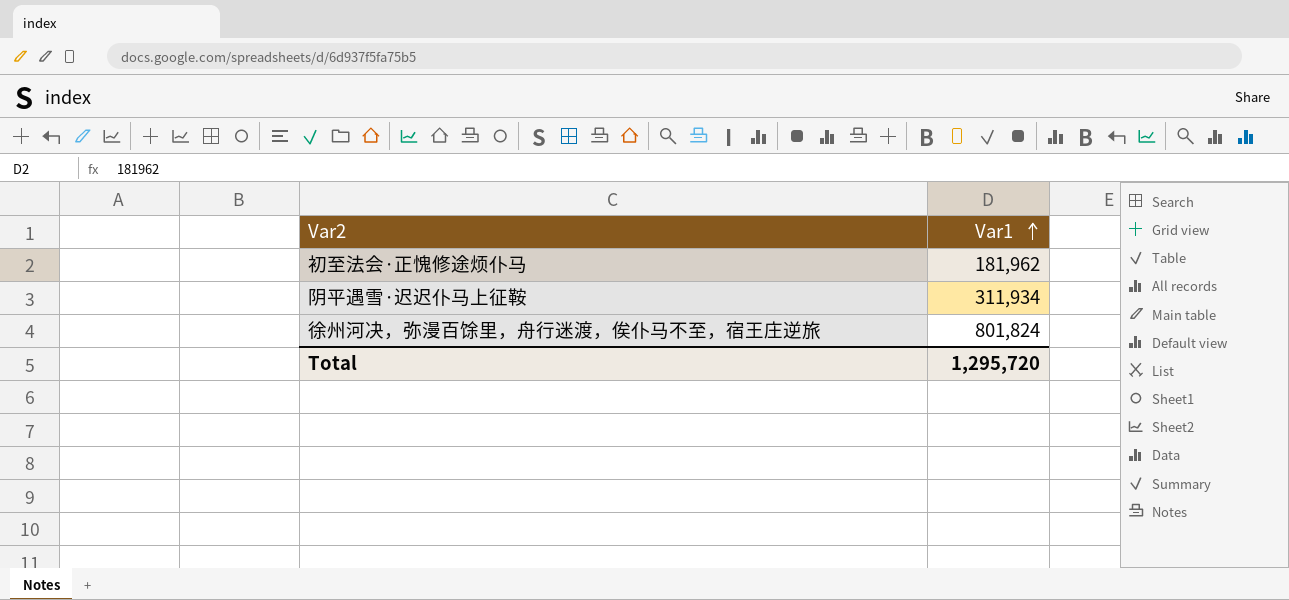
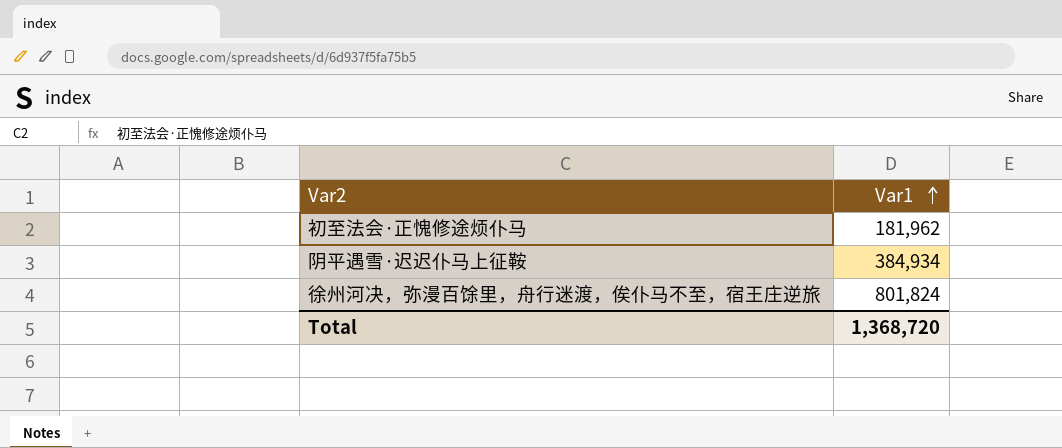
阴平遇雪·迟迟仆马上征鞍 | Var1: 311,934 -> 384,934
Total | Var1: 1,295,720 -> 1,368,720

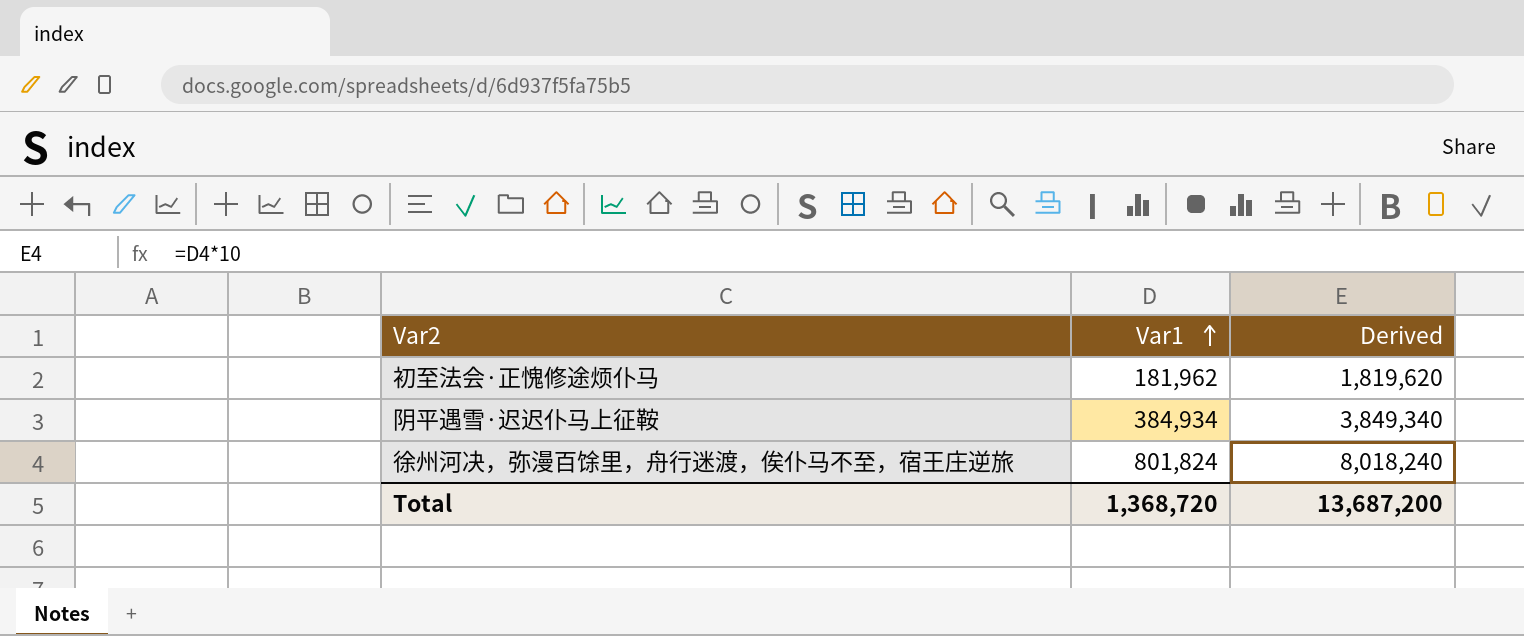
column Derived | formula: none -> [Var1] * 10

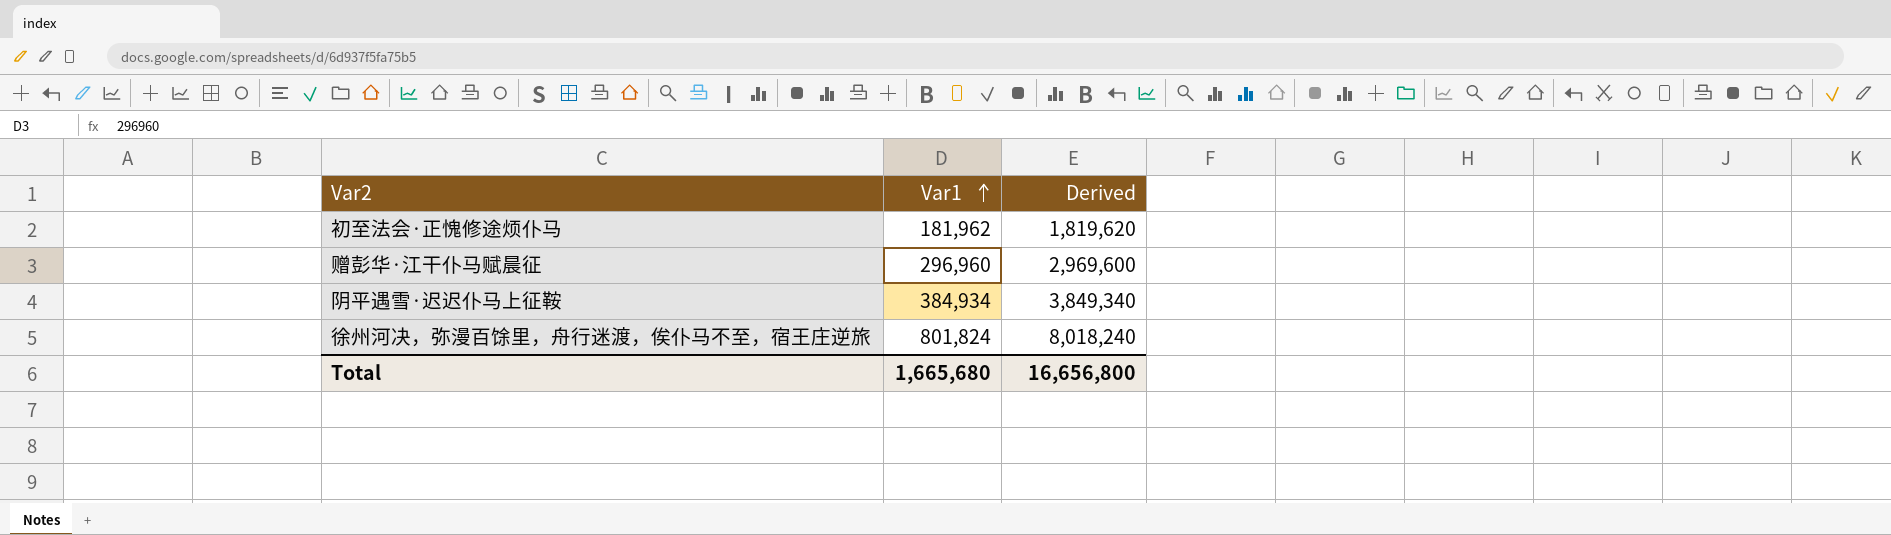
row 赠彭华·江干仆马赋晨征: none -> 296,960 | 2,969,600
Total | Var1: 1,368,720 -> 1,665,680
Total | Derived: 13,687,200 -> 16,656,800

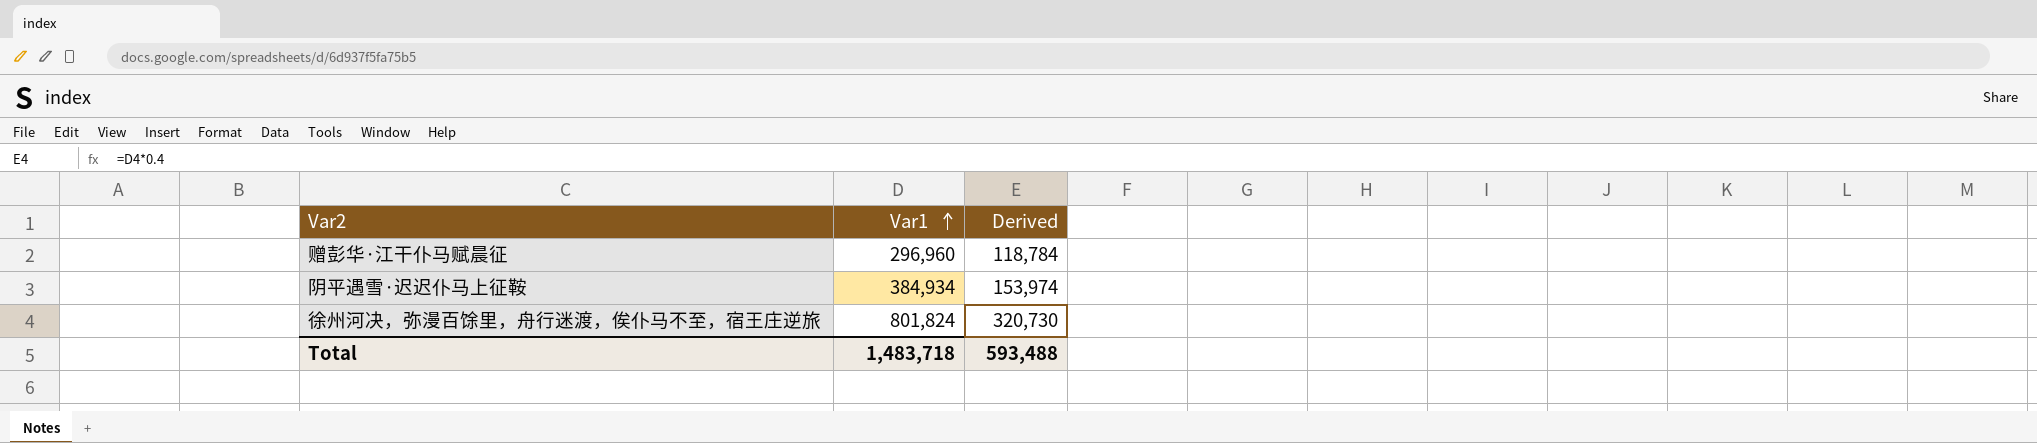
column Derived | formula: [Var1] * 10 -> [Var1] * 0.4
row 初至法会·正愧修途烦仆马: 181,962 | 1,819,620 -> none
Total | Var1: 1,665,680 -> 1,483,718
Total | Derived: 16,656,800 -> 593,488

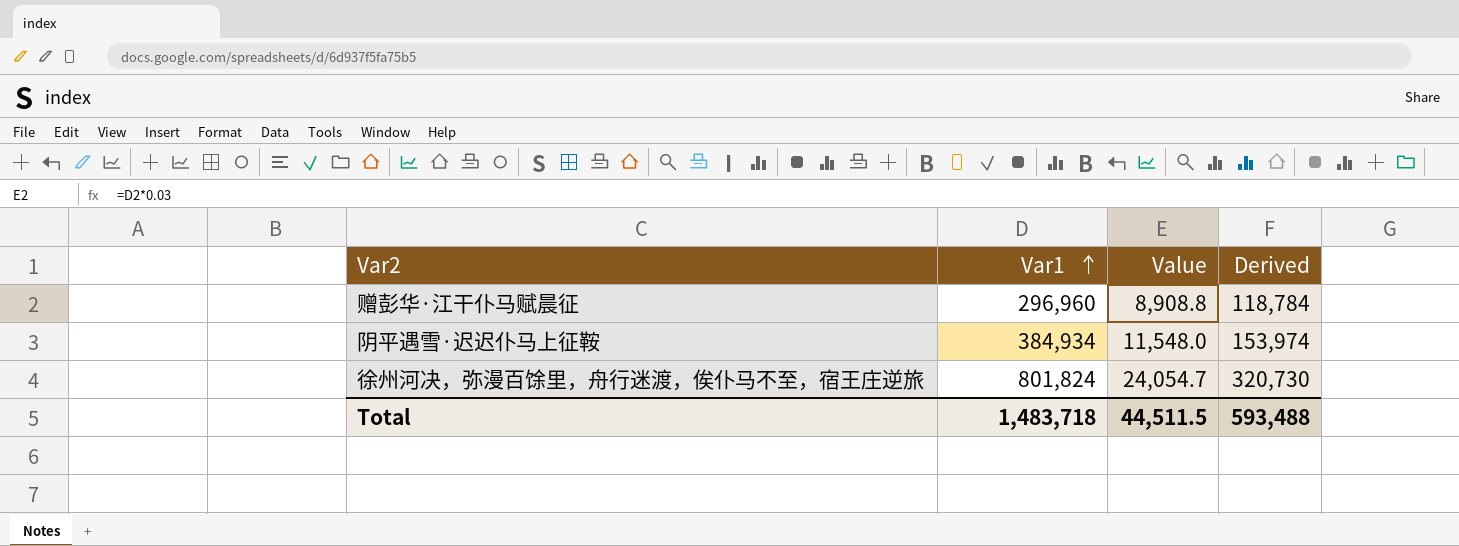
column Value | formula: none -> [Var1] * 0.03

